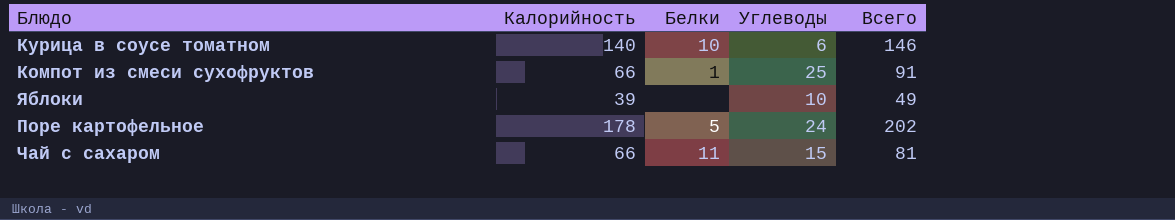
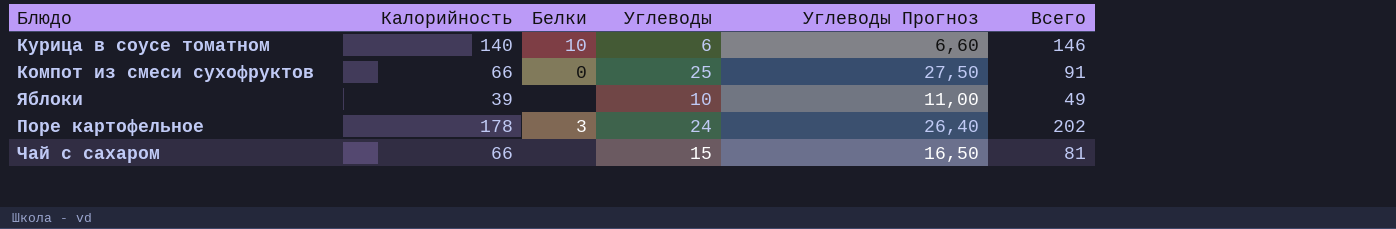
column Углеводы Прогноз | formula: none -> [Углеводы] * 1,1
Компот из смеси сухофруктов | Белки: 1 -> 0
Поре картофельное | Белки: 5 -> 3
Чай с сахаром | Белки: 11 -> none

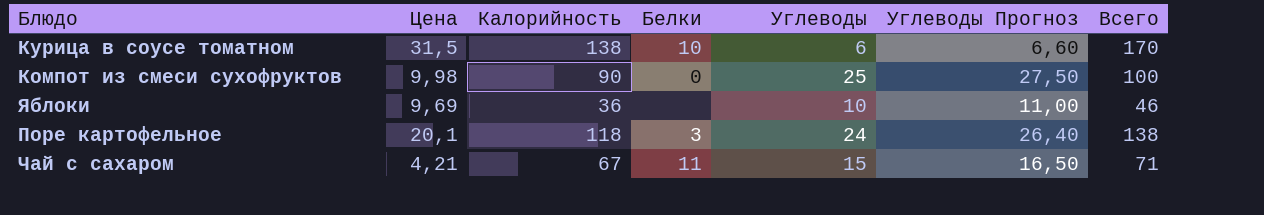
column Цена | position: none -> 2
column Всего | formula: [Калорийность] + [Углеводы] -> [Цена] + [Калорийность]
Курица в соусе томатном | Калорийность: 140 -> 138
Компот из смеси сухофруктов | Калорийность: 66 -> 90
Яблоки | Калорийность: 39 -> 36
Поре картофельное | Калорийность: 178 -> 118
Чай с сахаром | Калорийность: 66 -> 67
Чай с сахаром | Белки: none -> 11

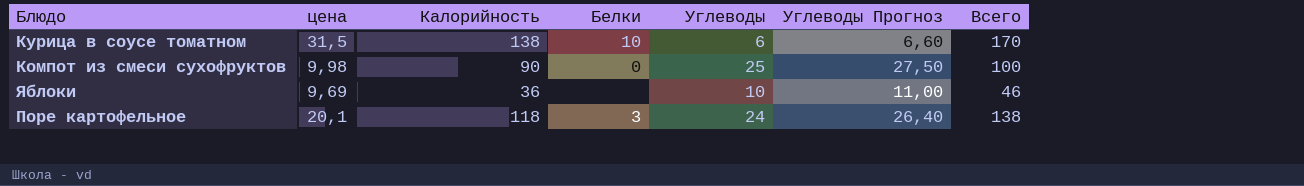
column name: Цена -> цена
row Чай с сахаром: 4,21 | 67 | 11 | 15 | 16,50 | 71 -> none

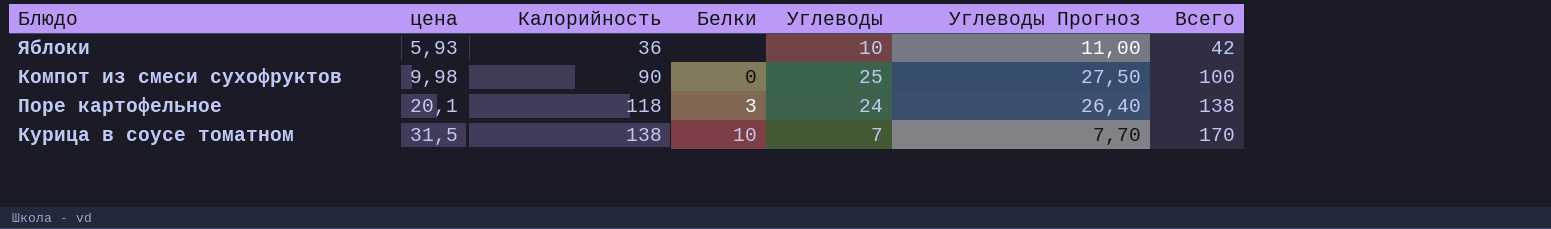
row order: none -> цена ascending
Яблоки | цена: 9,69 -> 5,93
Яблоки | Всего: 46 -> 42
Курица в соусе томатном | Углеводы: 6 -> 7
Курица в соусе томатном | Углеводы Прогноз: 6,60 -> 7,70

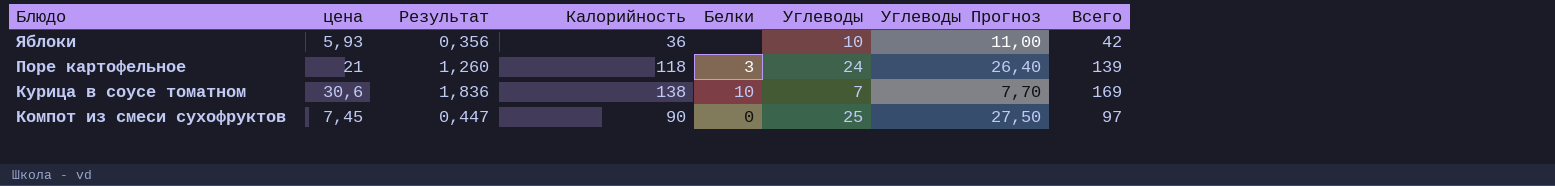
row order: цена ascending -> Блюдо descending
column Результат | formula: none -> [цена] * 0,06
Поре картофельное | цена: 20,1 -> 21
Поре картофельное | Всего: 138 -> 139
Курица в соусе томатном | цена: 31,5 -> 30,6
Курица в соусе томатном | Всего: 170 -> 169
Компот из смеси сухофруктов | цена: 9,98 -> 7,45
Компот из смеси сухофруктов | Всего: 100 -> 97

